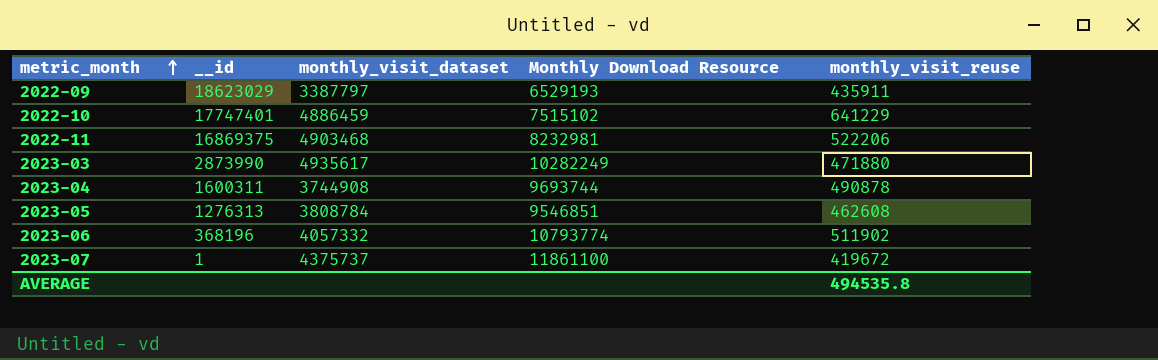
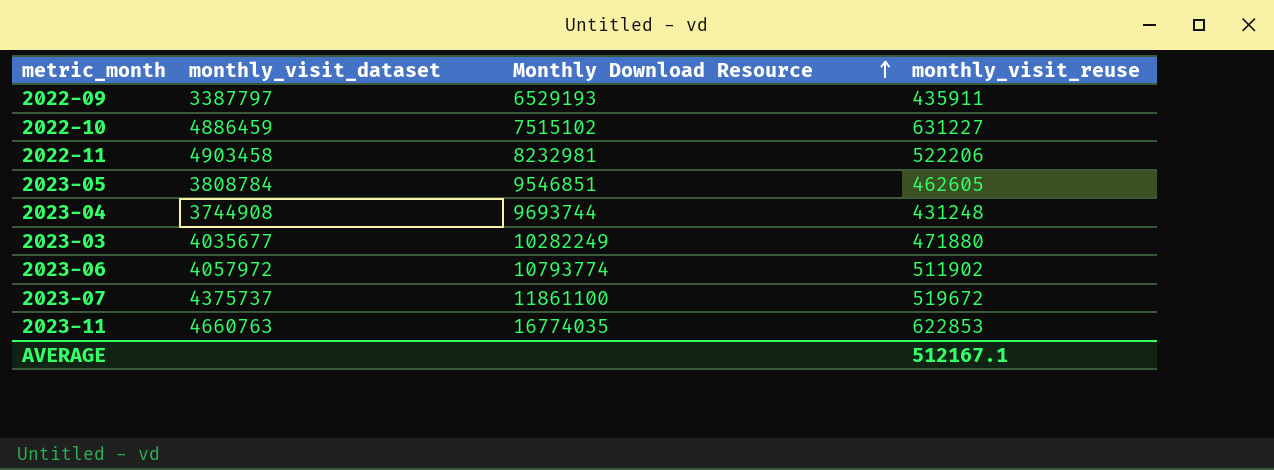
row order: metric_month ascending -> Monthly Download Resource ascending
column __id | position: 2 -> none
2022-10 | monthly_visit_reuse: 641229 -> 631227
2022-11 | monthly_visit_dataset: 4903468 -> 4903458
2023-05 | monthly_visit_reuse: 462608 -> 462605
2023-04 | monthly_visit_reuse: 490878 -> 431248
2023-03 | monthly_visit_dataset: 4935617 -> 4035677
2023-06 | monthly_visit_dataset: 4057332 -> 4057972
2023-07 | monthly_visit_reuse: 419672 -> 519672
row 2023-11: none -> 4660763 | 16774035 | 622853
AVERAGE | monthly_visit_reuse: 494535.8 -> 512167.1

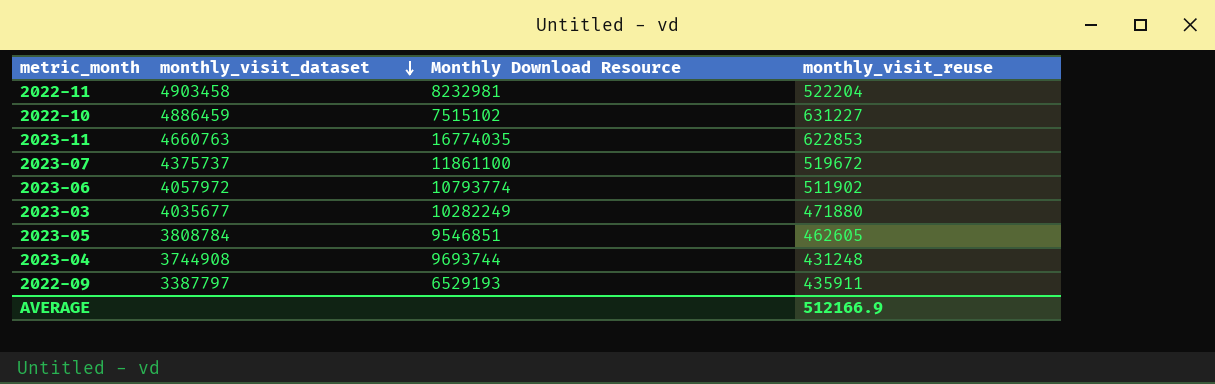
row order: Monthly Download Resource ascending -> monthly_visit_dataset descending
2022-11 | monthly_visit_reuse: 522206 -> 522204
AVERAGE | monthly_visit_reuse: 512167.1 -> 512166.9

